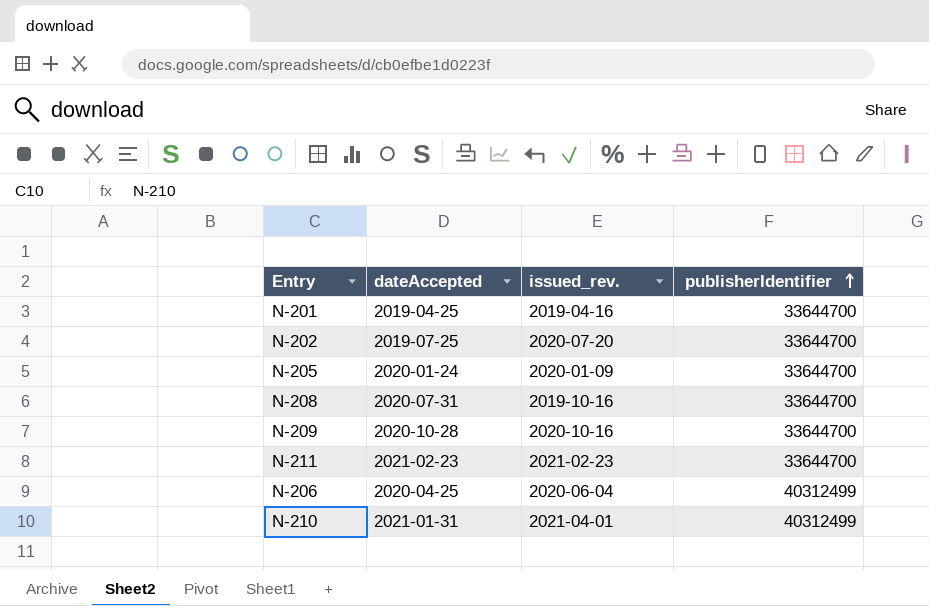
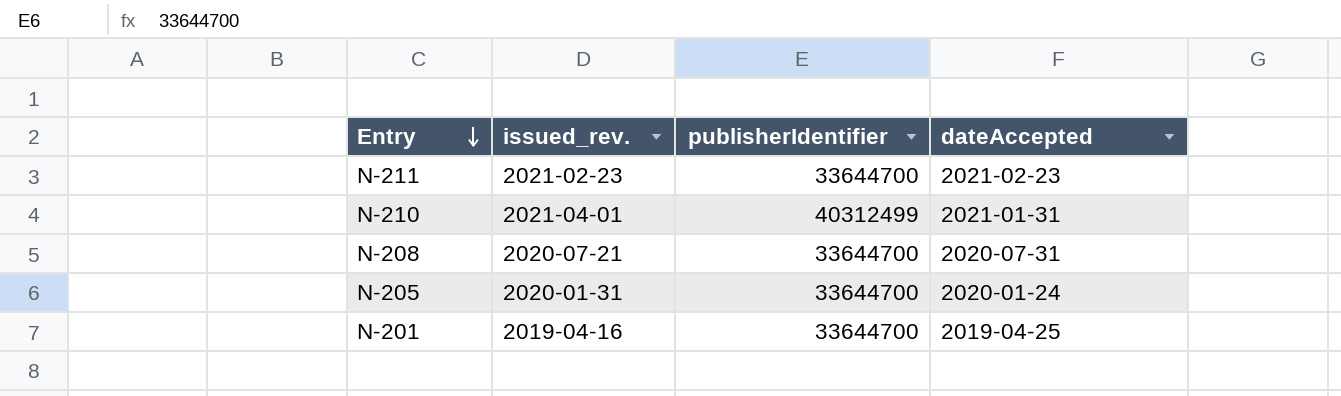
row order: publisherIdentifier ascending -> Entry descending
column dateAccepted | position: 2 -> 4
row N-202: 2019-07-25 | 2020-07-20 | 33644700 -> none
row N-209: 2020-10-28 | 2020-10-16 | 33644700 -> none
row N-206: 2020-04-25 | 2020-06-04 | 40312499 -> none
N-208 | issued_rev.: 2019-10-16 -> 2020-07-21
N-205 | issued_rev.: 2020-01-09 -> 2020-01-31

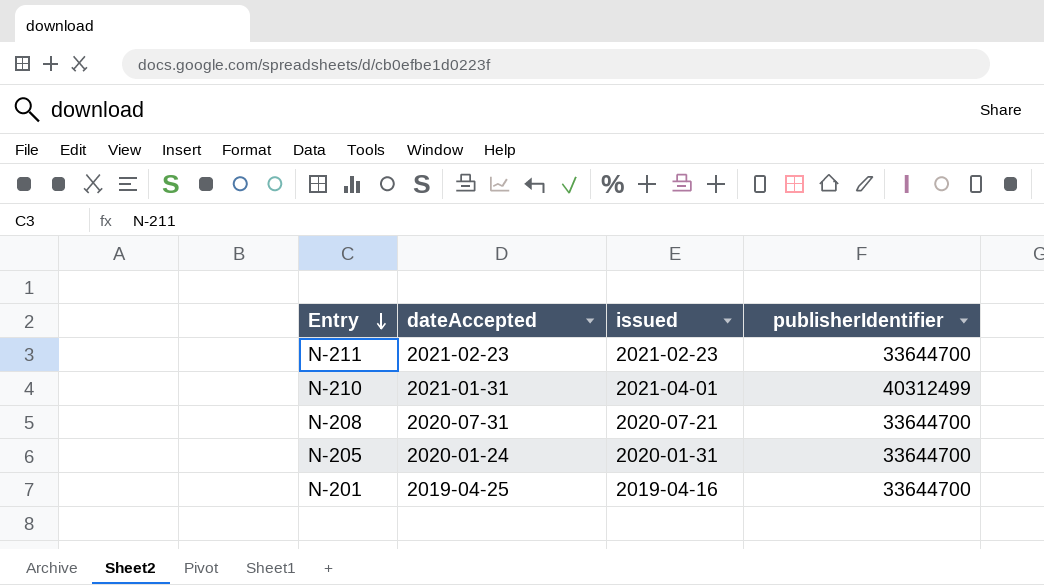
column dateAccepted | position: 4 -> 2
column name: issued_rev. -> issued

